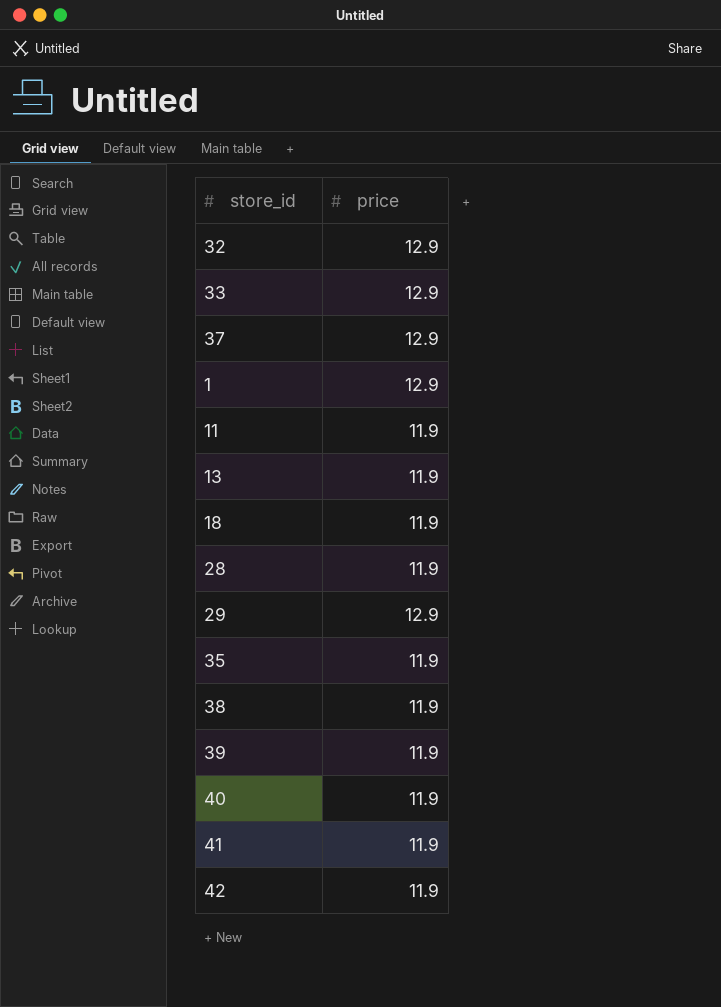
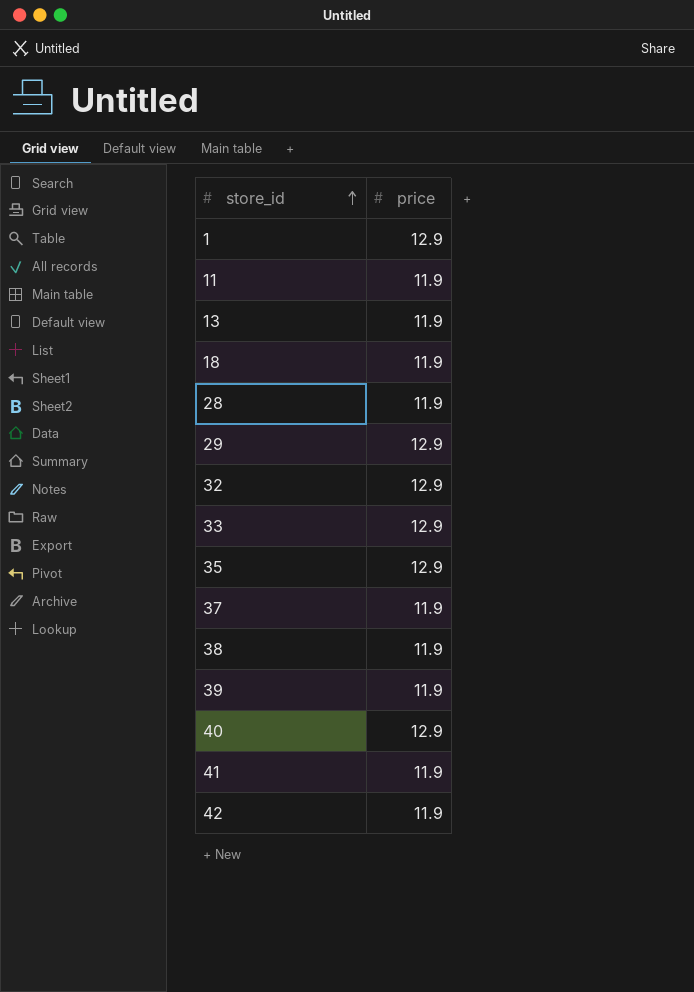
row order: none -> store_id ascending
35 | price: 11.9 -> 12.9
37 | price: 12.9 -> 11.9
40 | price: 11.9 -> 12.9

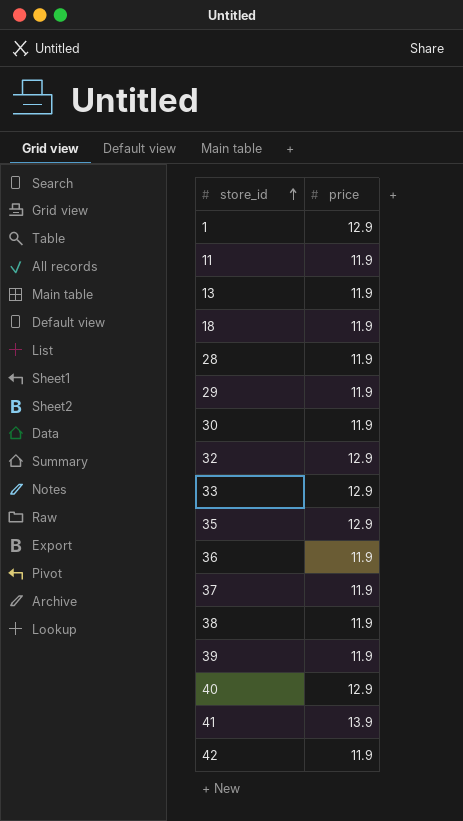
29 | price: 12.9 -> 11.9
row 30: none -> 11.9
row 36: none -> 11.9
41 | price: 11.9 -> 13.9

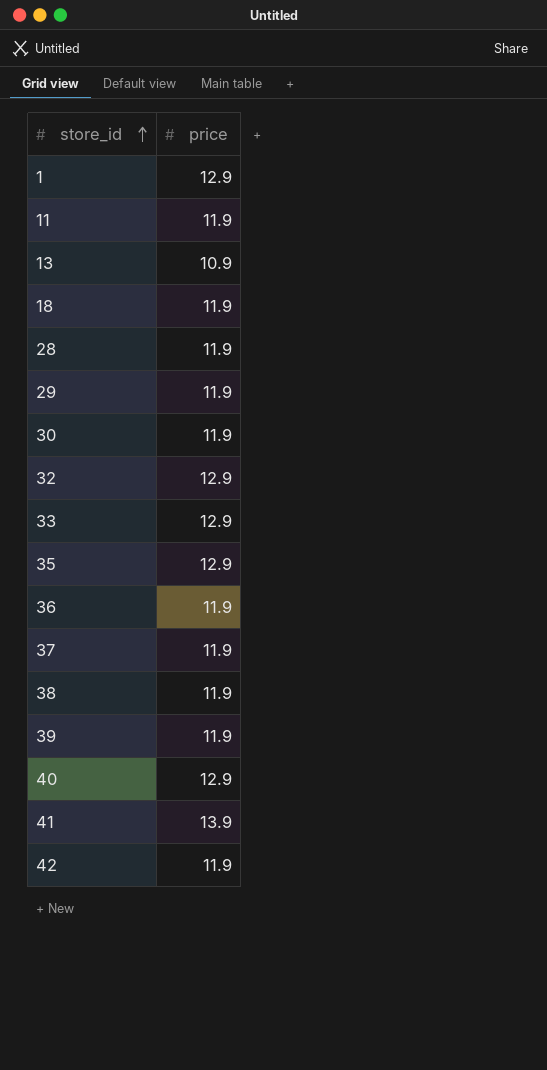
13 | price: 11.9 -> 10.9

